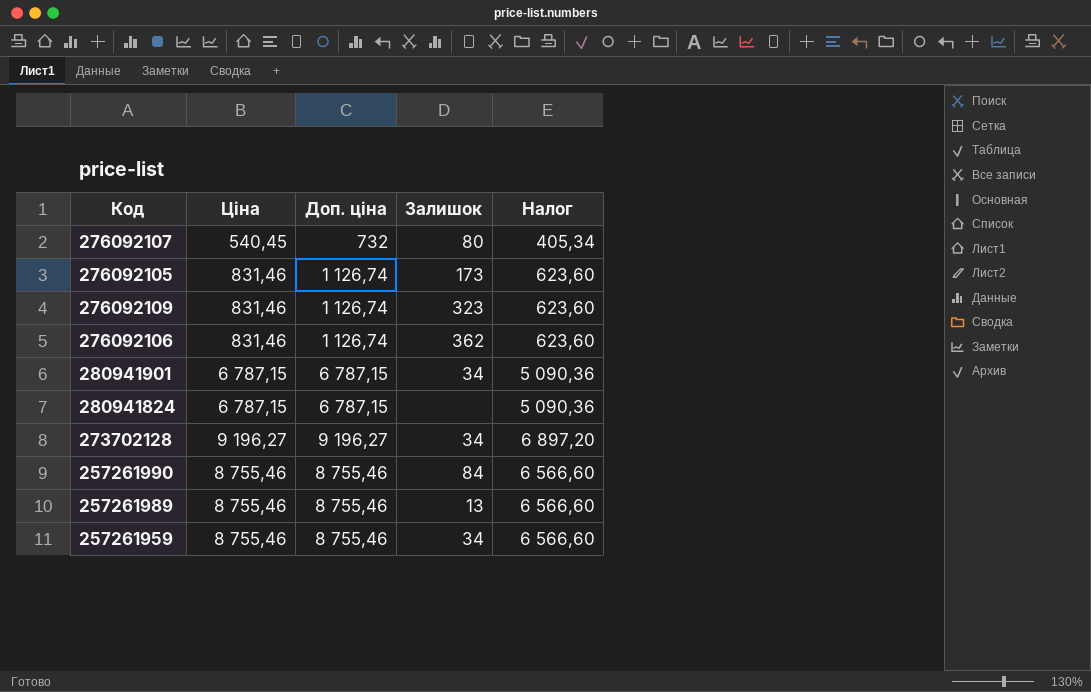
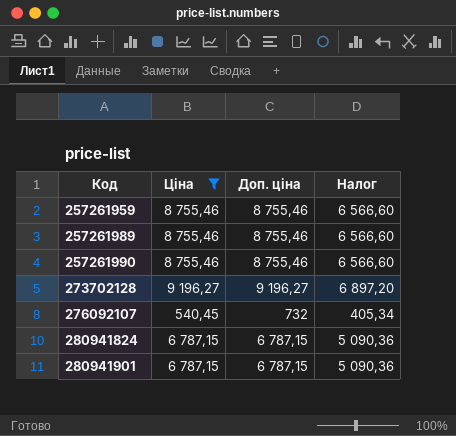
filter: none -> Ціна != 831,46
row order: none -> Код ascending
column Залишок | position: 4 -> none

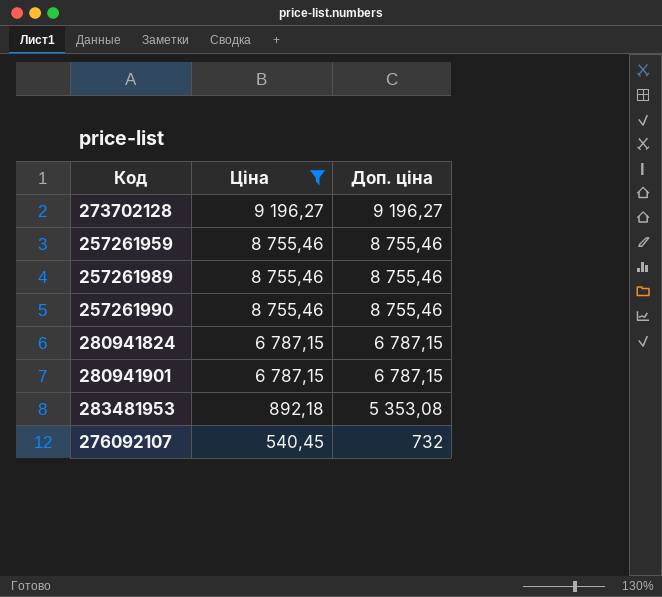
row order: Код ascending -> Ціна descending
column Налог | formula: [Ціна] * 0,75 -> none
row 283481953: none -> 892,18 | 5 353,08

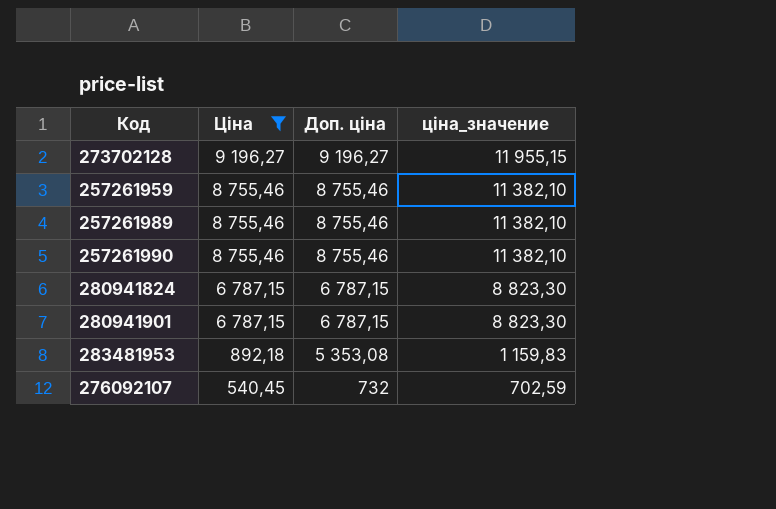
column ціна_значение | formula: none -> [Ціна] * 1,3

